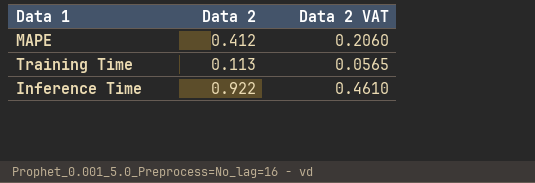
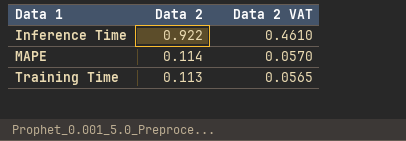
row order: none -> Data 1 ascending
MAPE | Data 2: 0.412 -> 0.114
MAPE | Data 2 VAT: 0.2060 -> 0.0570

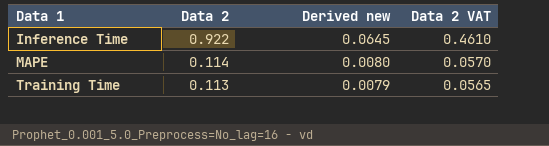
column Derived new | formula: none -> [Data 2] * 0.07

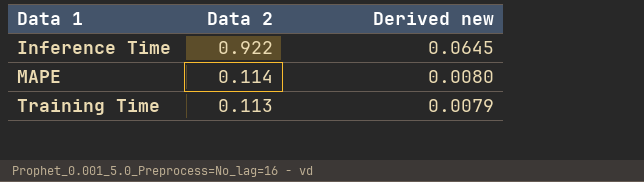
column Data 2 VAT | formula: [Data 2] * 0.5 -> none

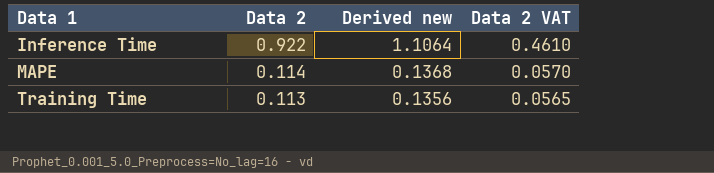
column Derived new | formula: [Data 2] * 0.07 -> [Data 2] * 1.2
column Data 2 VAT | formula: none -> [Data 2] * 0.5

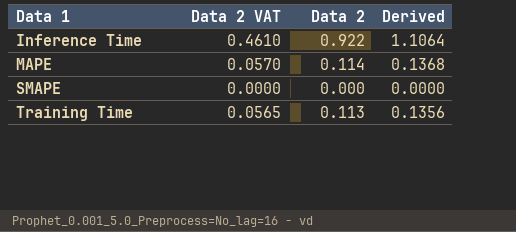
column Data 2 VAT | position: 4 -> 2
column name: Derived new -> Derived
row SMAPE: none -> 0.0000 | 0.000 | 0.0000

